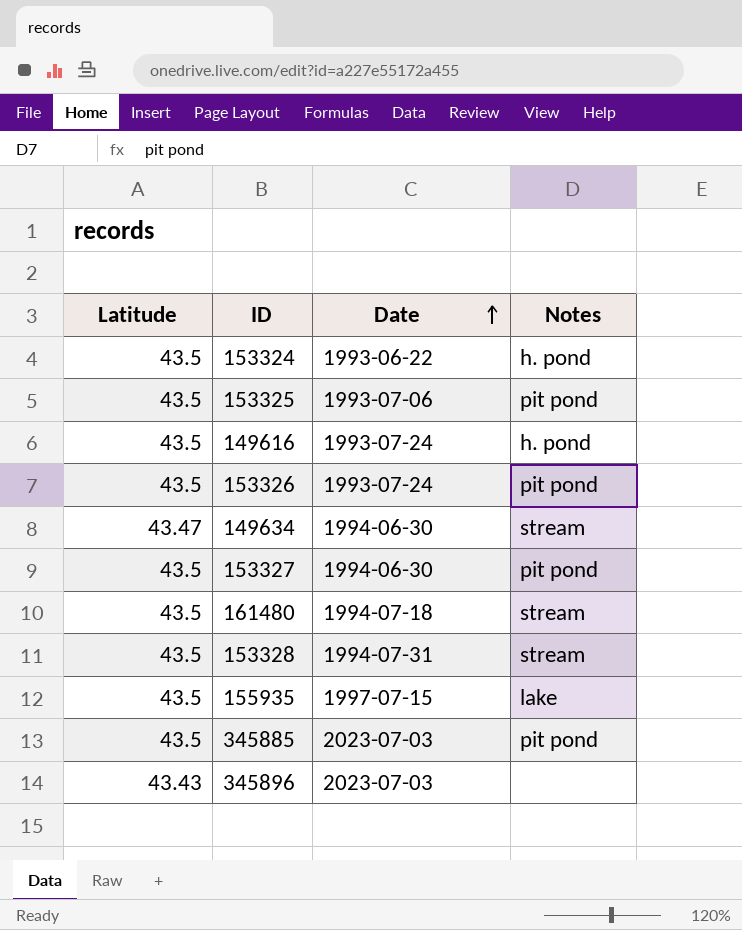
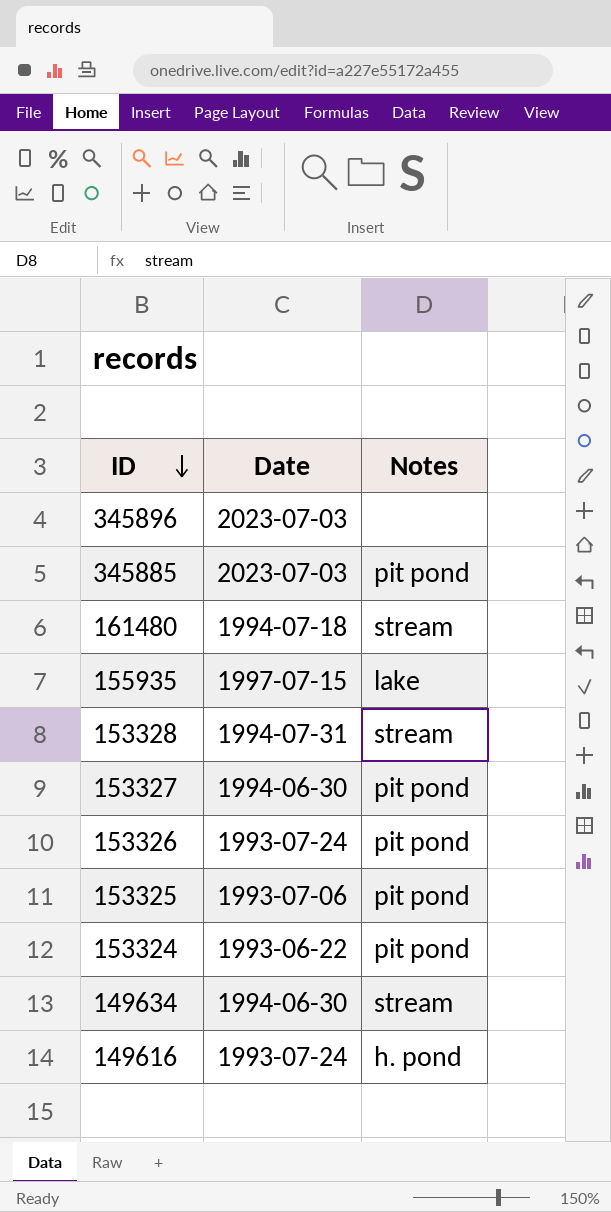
row order: Date ascending -> ID descending
column Latitude | position: 1 -> none
153324 | Notes: h. pond -> pit pond

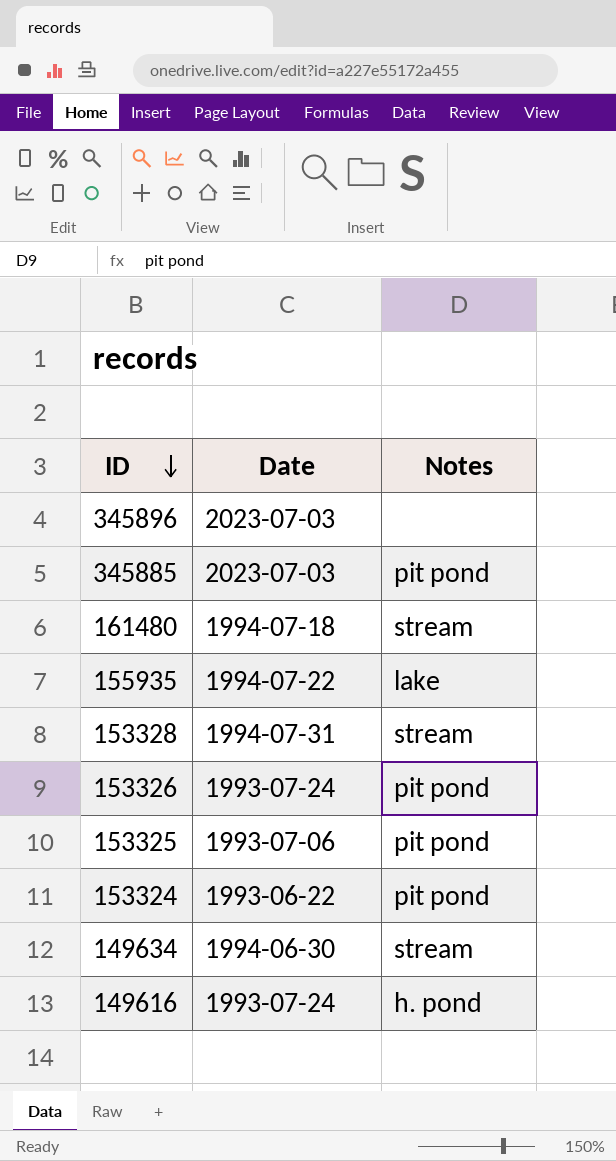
row 153327: 1994-06-30 | pit pond -> none
155935 | Date: 1997-07-15 -> 1994-07-22

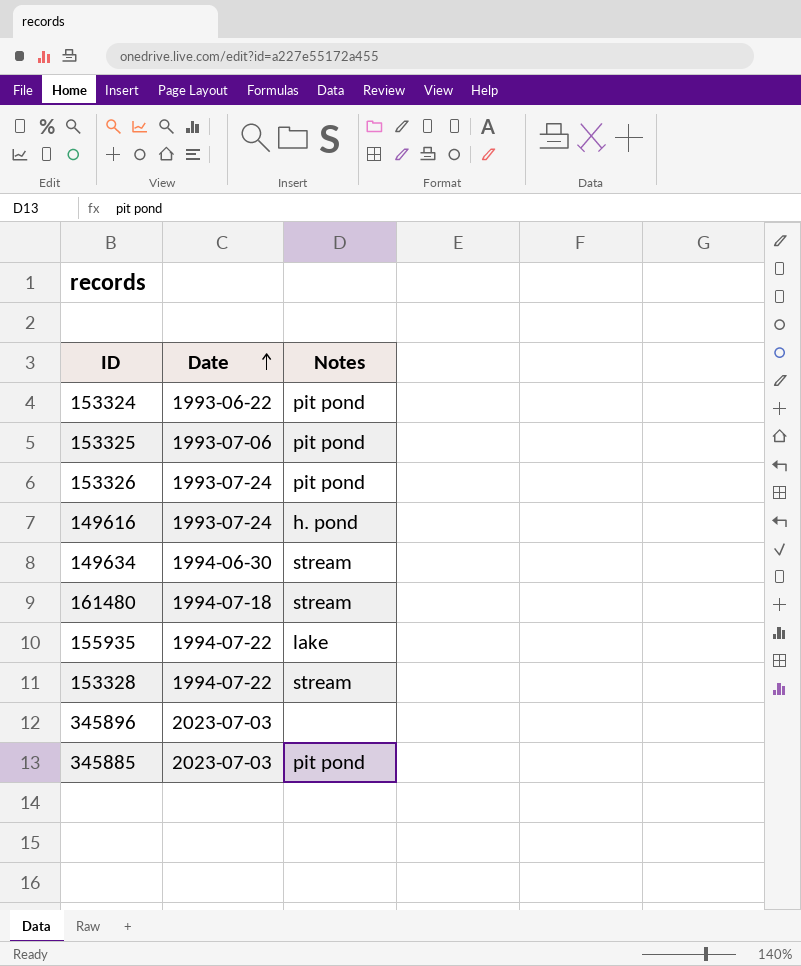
row order: ID descending -> Date ascending
153328 | Date: 1994-07-31 -> 1994-07-22

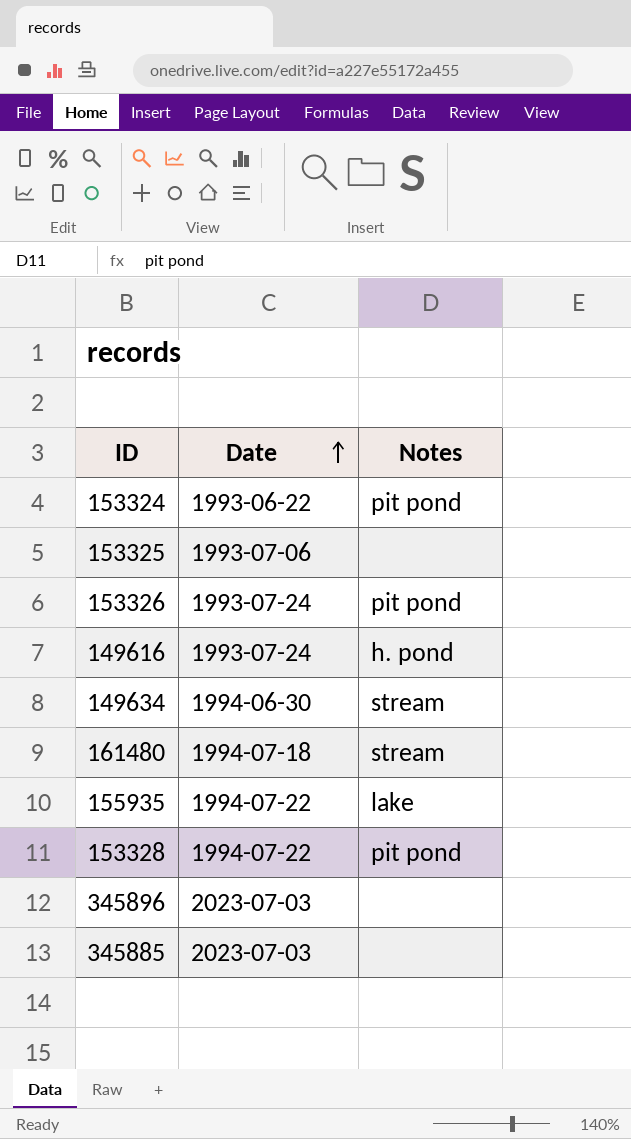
153325 | Notes: pit pond -> none
153328 | Notes: stream -> pit pond
345885 | Notes: pit pond -> none

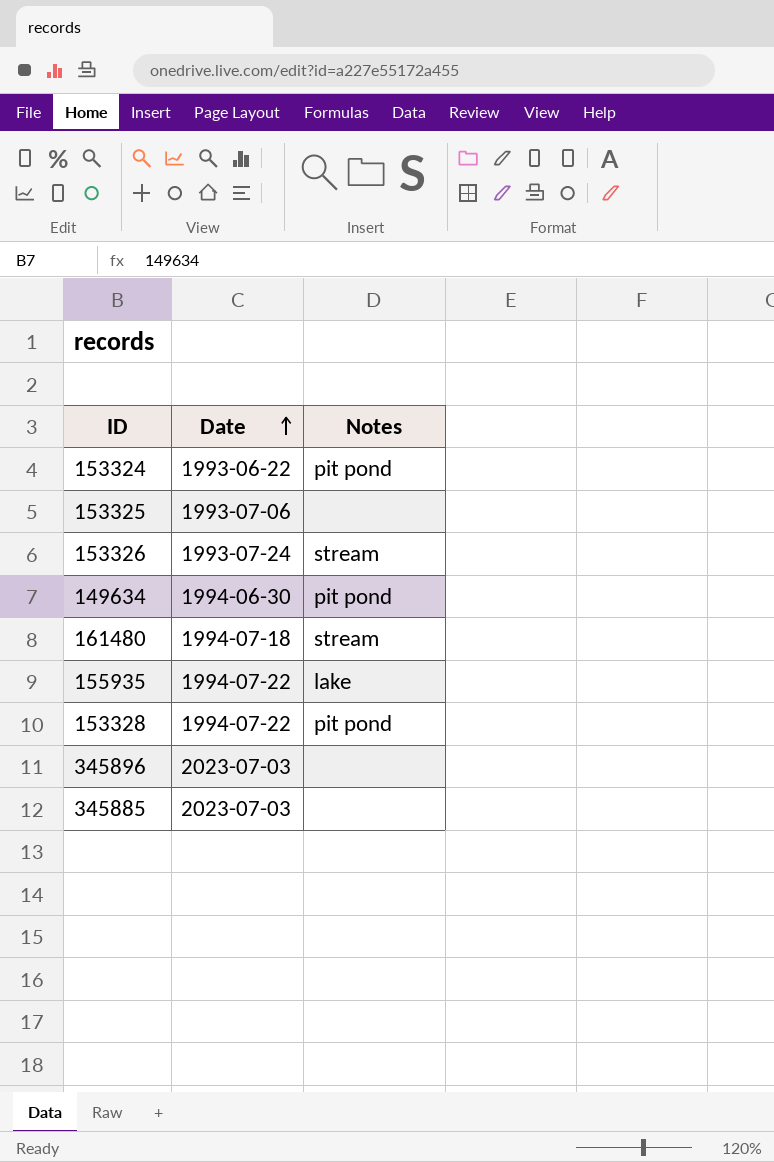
row 149616: 1993-07-24 | h. pond -> none
153326 | Notes: pit pond -> stream
149634 | Notes: stream -> pit pond

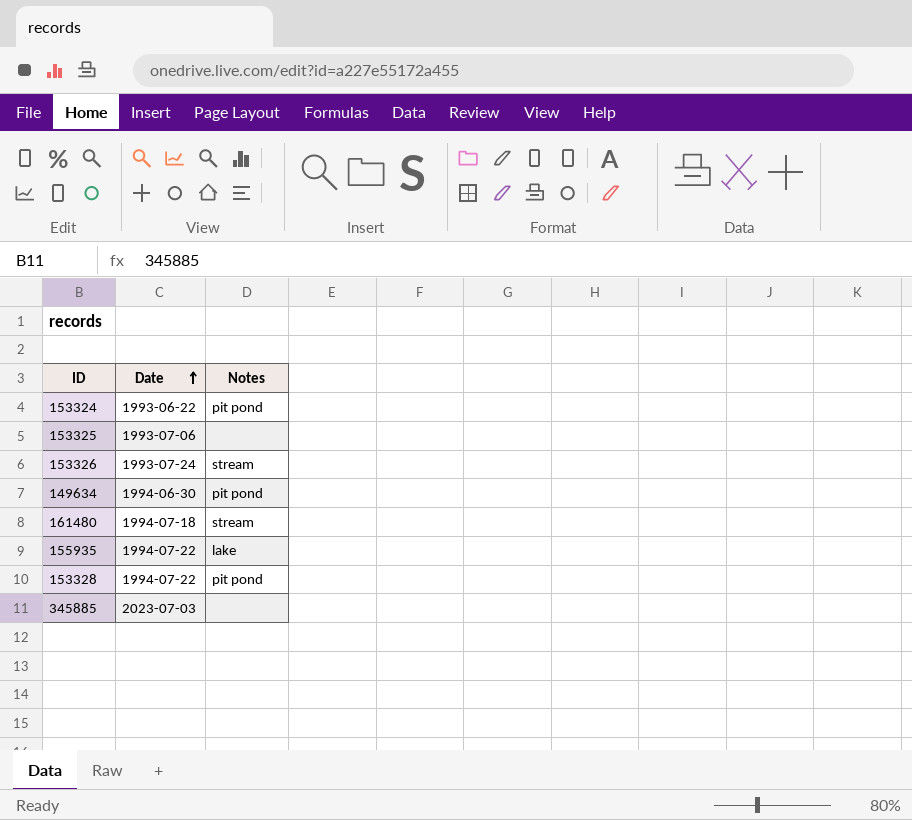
row 345896: 2023-07-03 | none -> none

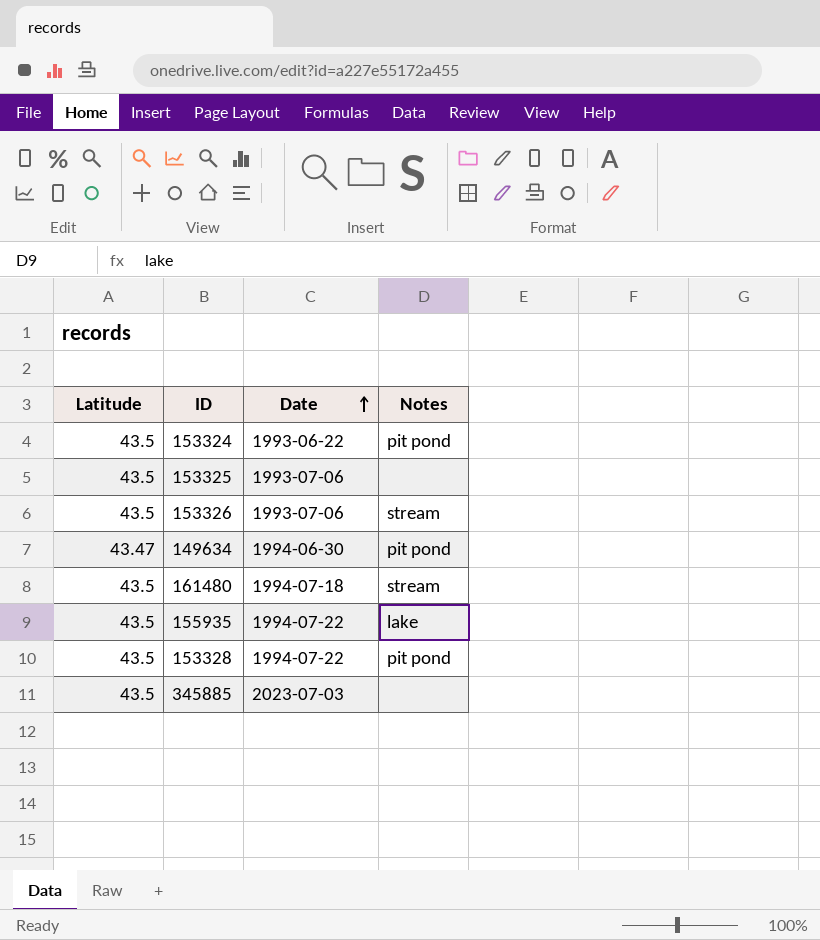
column Latitude | position: none -> 1
153326 | Date: 1993-07-24 -> 1993-07-06

